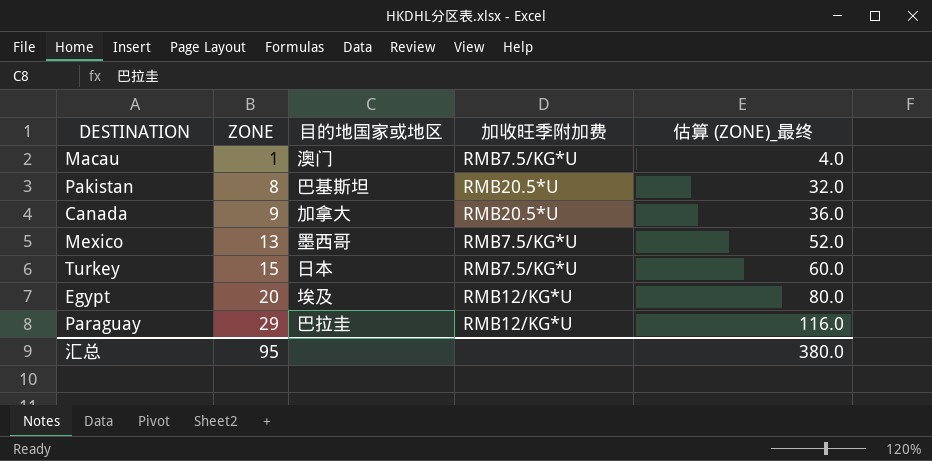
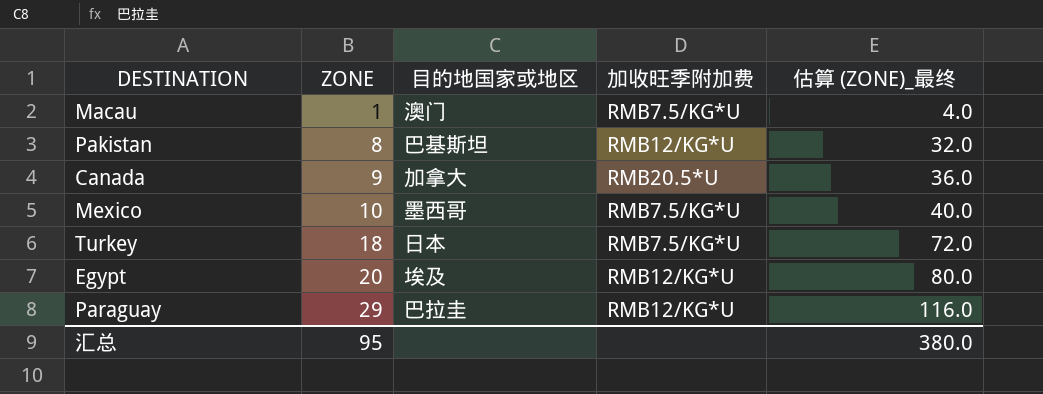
Pakistan | 加收旺季附加费: RMB20.5*U -> RMB12/KG*U
Mexico | ZONE: 13 -> 10
Mexico | 估算 (ZONE)_最终: 52.0 -> 40.0
Turkey | ZONE: 15 -> 18
Turkey | 估算 (ZONE)_最终: 60.0 -> 72.0

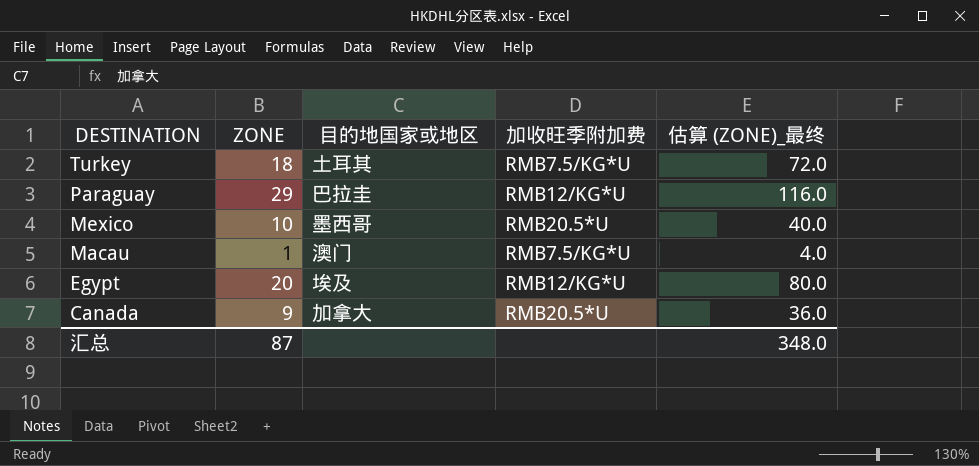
row order: ZONE ascending -> DESTINATION descending
row Pakistan: 8 | 巴基斯坦 | RMB12/KG*U | 32.0 -> none
Turkey | 目的地国家或地区: 日本 -> 土耳其
Mexico | 加收旺季附加费: RMB7.5/KG*U -> RMB20.5*U
汇总 | ZONE: 95 -> 87
汇总 | 估算 (ZONE)_最终: 380.0 -> 348.0

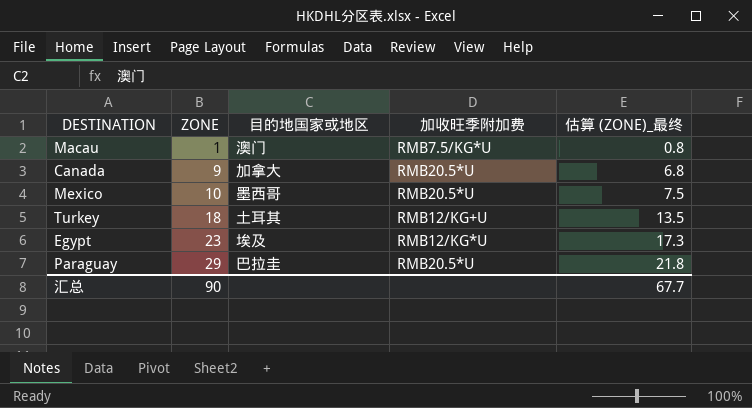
row order: DESTINATION descending -> ZONE ascending
column 估算 (ZONE)_最终 | formula: [ZONE] * 4 -> [ZONE] * 0.75
Turkey | 加收旺季附加费: RMB7.5/KG*U -> RMB12/KG+U
Egypt | ZONE: 20 -> 23
Paraguay | 加收旺季附加费: RMB12/KG*U -> RMB20.5*U
汇总 | ZONE: 87 -> 90
汇总 | 估算 (ZONE)_最终: 348.0 -> 67.7

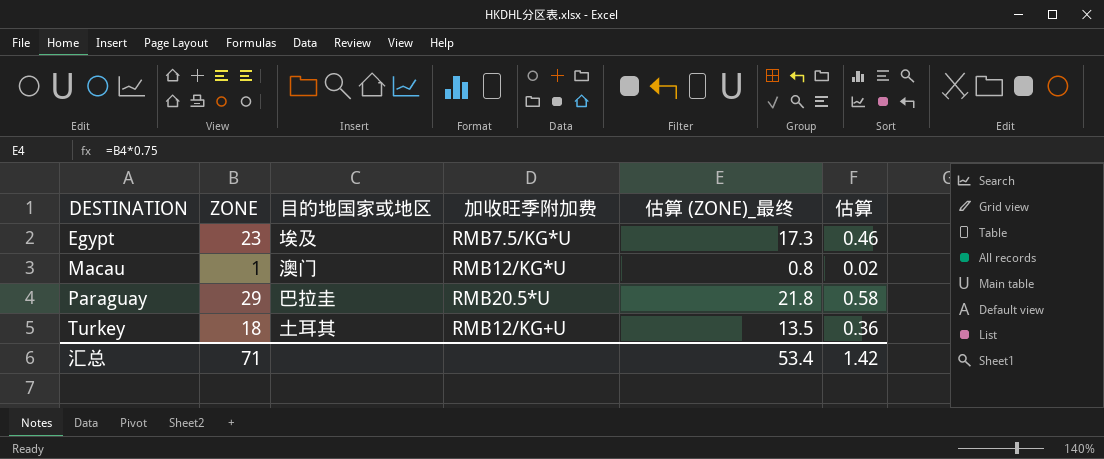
row order: ZONE ascending -> DESTINATION ascending
column 估算 | formula: none -> [ZONE] * 0.02
row Canada: 9 | 加拿大 | RMB20.5*U | 6.8 -> none
row Mexico: 10 | 墨西哥 | RMB20.5*U | 7.5 -> none
Egypt | 加收旺季附加费: RMB12/KG*U -> RMB7.5/KG*U
Macau | 加收旺季附加费: RMB7.5/KG*U -> RMB12/KG*U
汇总 | ZONE: 90 -> 71
汇总 | 估算 (ZONE)_最终: 67.7 -> 53.4

